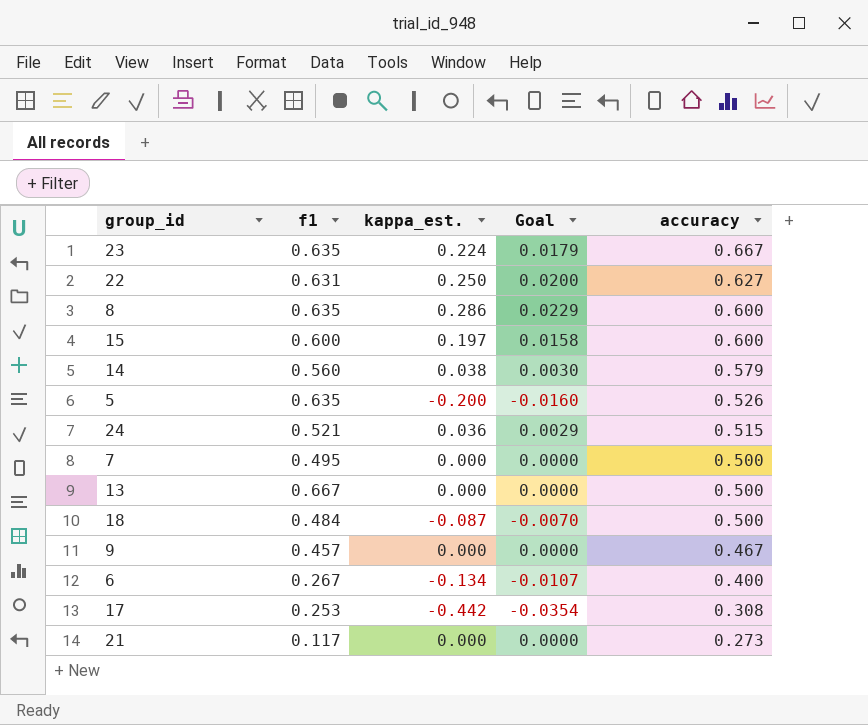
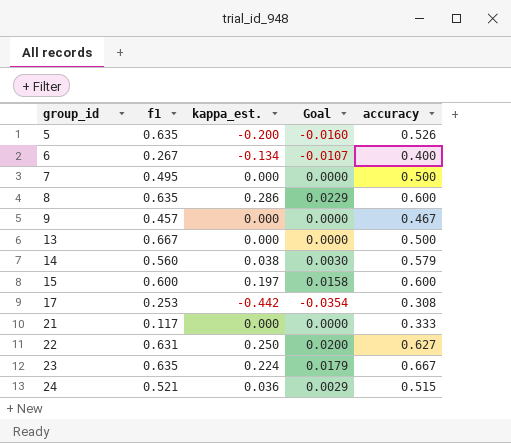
row order: accuracy descending -> group_id ascending
row 18: 0.484 | -0.087 | -0.0070 | 0.500 -> none
21 | accuracy: 0.273 -> 0.333

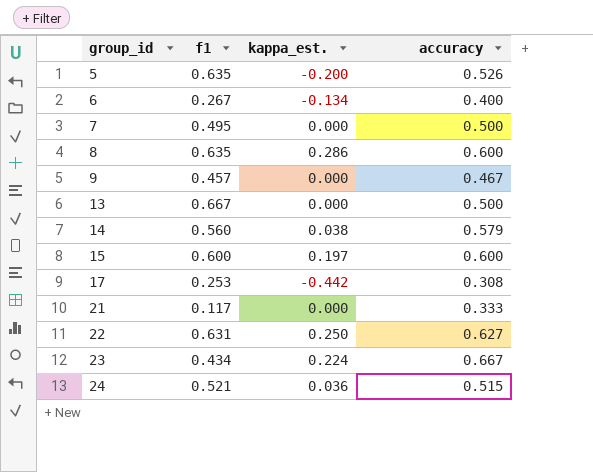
column Goal | formula: [kappa_est.] * 0.08 -> none
23 | f1: 0.635 -> 0.434

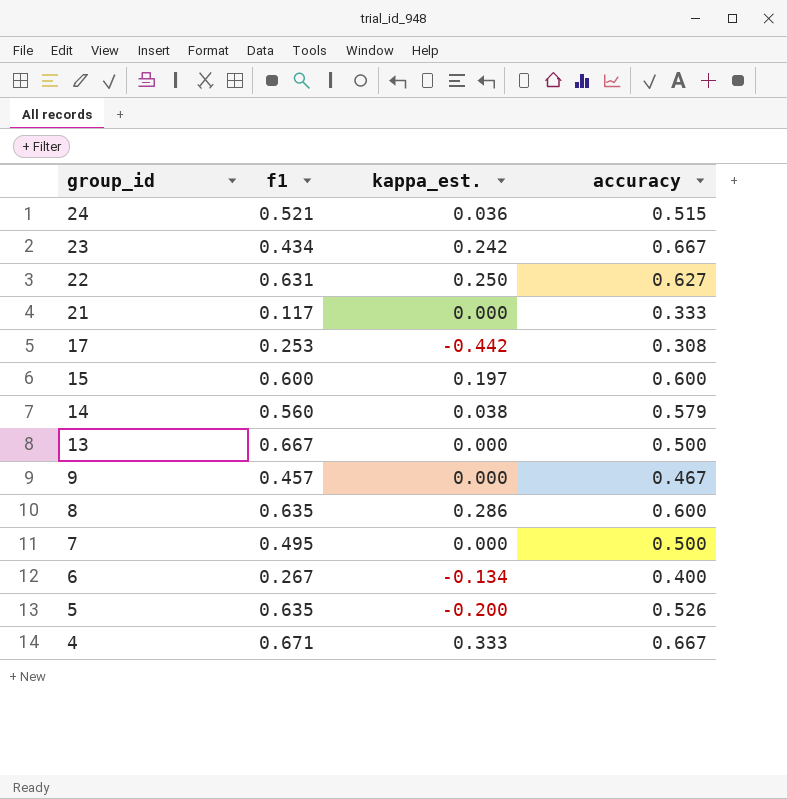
row order: group_id ascending -> group_id descending
23 | kappa_est.: 0.224 -> 0.242
row 4: none -> 0.671 | 0.333 | 0.667

